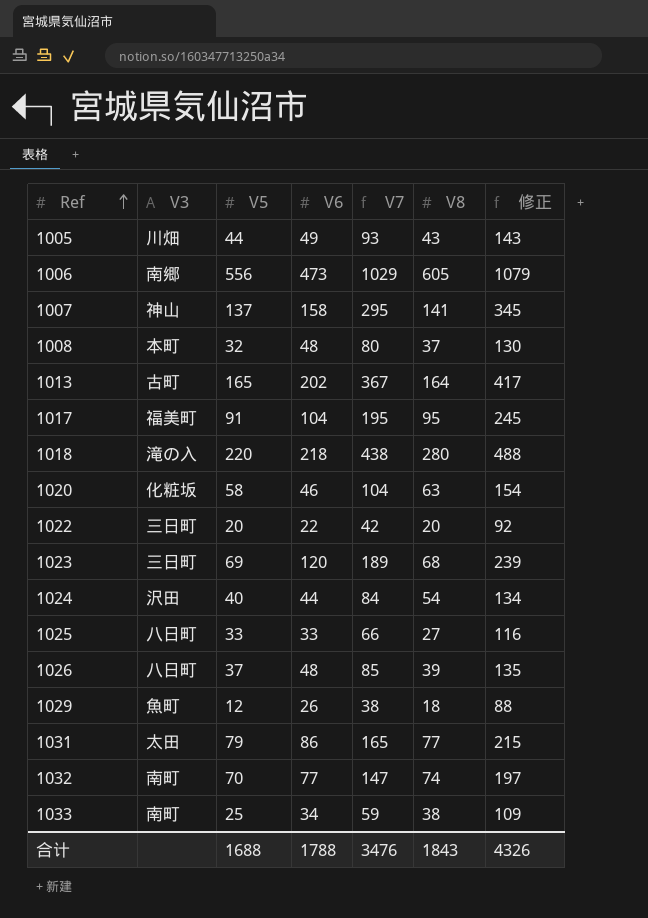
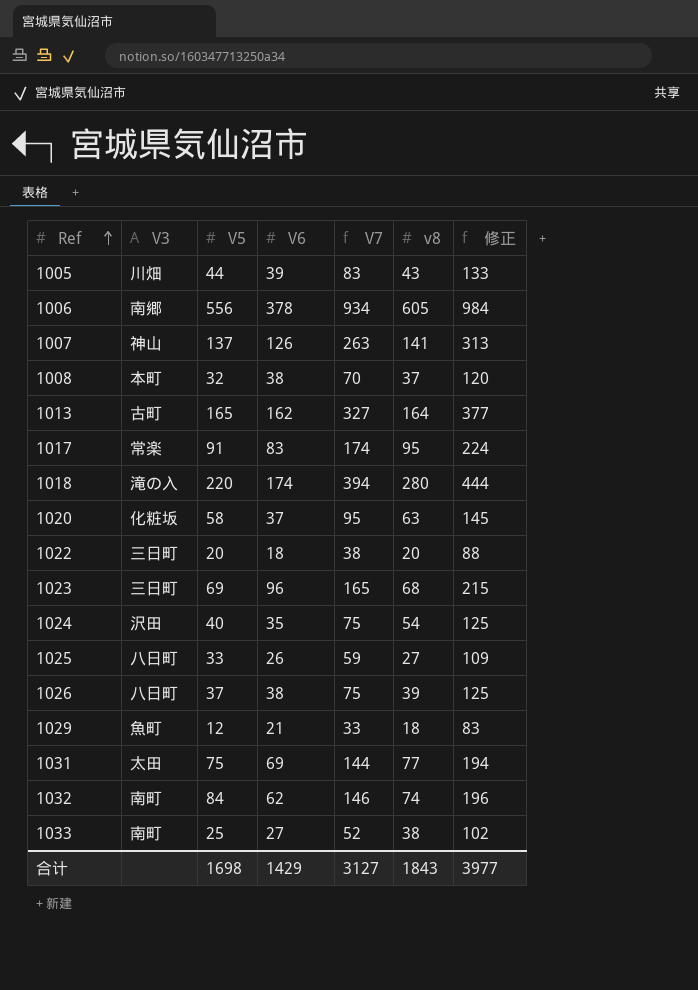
column name: V8 -> v8
1005 | V6: 49 -> 39
1005 | V7: 93 -> 83
1005 | 修正: 143 -> 133
1006 | V6: 473 -> 378
1006 | V7: 1029 -> 934
1006 | 修正: 1079 -> 984
1007 | V6: 158 -> 126
1007 | V7: 295 -> 263
1007 | 修正: 345 -> 313
1008 | V6: 48 -> 38
1008 | V7: 80 -> 70
1008 | 修正: 130 -> 120
1013 | V6: 202 -> 162
1013 | V7: 367 -> 327
1013 | 修正: 417 -> 377
1017 | V3: 福美町 -> 常楽
1017 | V6: 104 -> 83
1017 | V7: 195 -> 174
1017 | 修正: 245 -> 224
1018 | V6: 218 -> 174
1018 | V7: 438 -> 394
1018 | 修正: 488 -> 444
1020 | V6: 46 -> 37
1020 | V7: 104 -> 95
1020 | 修正: 154 -> 145
1022 | V6: 22 -> 18
1022 | V7: 42 -> 38
1022 | 修正: 92 -> 88
1023 | V6: 120 -> 96
1023 | V7: 189 -> 165
1023 | 修正: 239 -> 215
1024 | V6: 44 -> 35
1024 | V7: 84 -> 75
1024 | 修正: 134 -> 125
1025 | V6: 33 -> 26
1025 | V7: 66 -> 59
1025 | 修正: 116 -> 109
1026 | V6: 48 -> 38
1026 | V7: 85 -> 75
1026 | 修正: 135 -> 125
1029 | V6: 26 -> 21
1029 | V7: 38 -> 33
1029 | 修正: 88 -> 83
1031 | V5: 79 -> 75
1031 | V6: 86 -> 69
1031 | V7: 165 -> 144
1031 | 修正: 215 -> 194
1032 | V5: 70 -> 84
1032 | V6: 77 -> 62
1032 | V7: 147 -> 146
1032 | 修正: 197 -> 196
1033 | V6: 34 -> 27
1033 | V7: 59 -> 52
1033 | 修正: 109 -> 102
合计 | V5: 1688 -> 1698
合计 | V6: 1788 -> 1429
合计 | V7: 3476 -> 3127
合计 | 修正: 4326 -> 3977

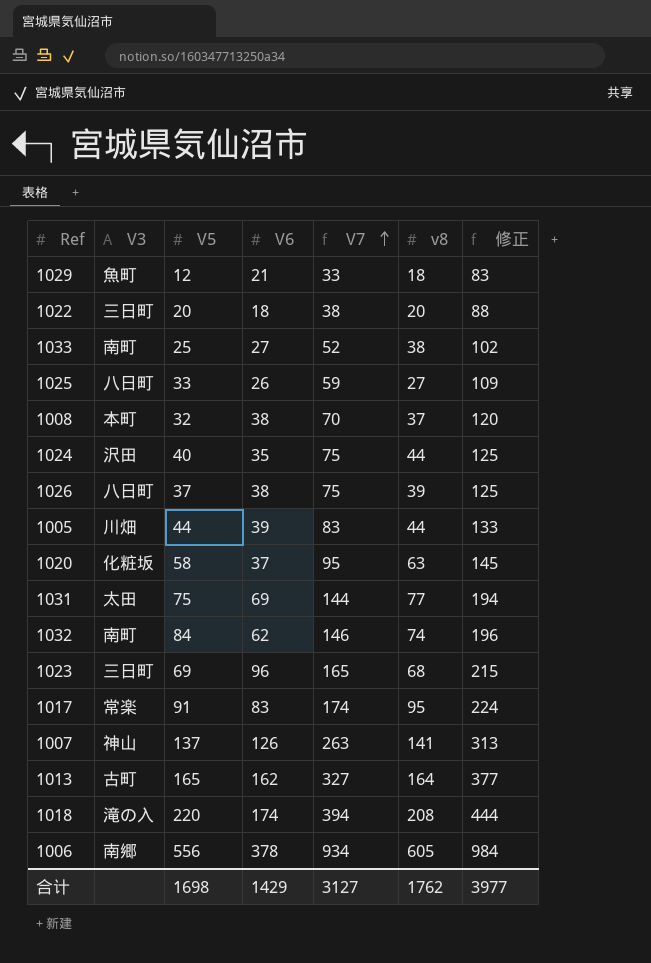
row order: Ref ascending -> V7 ascending
1024 | v8: 54 -> 44
1005 | v8: 43 -> 44
1018 | v8: 280 -> 208
合计 | v8: 1843 -> 1762

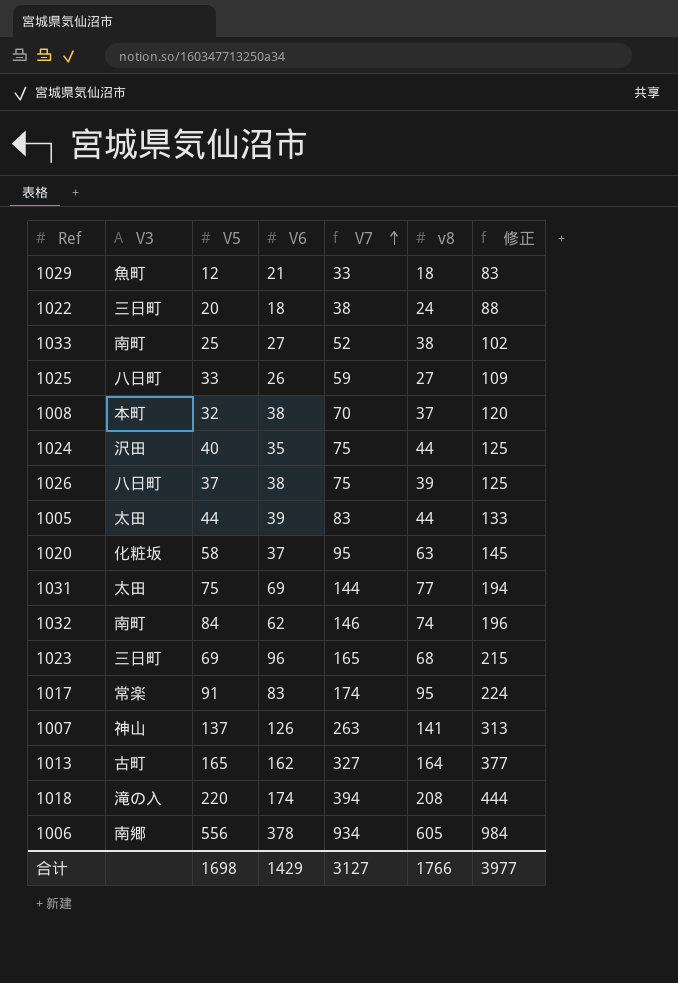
1022 | v8: 20 -> 24
1005 | V3: 川畑 -> 太田
合计 | v8: 1762 -> 1766

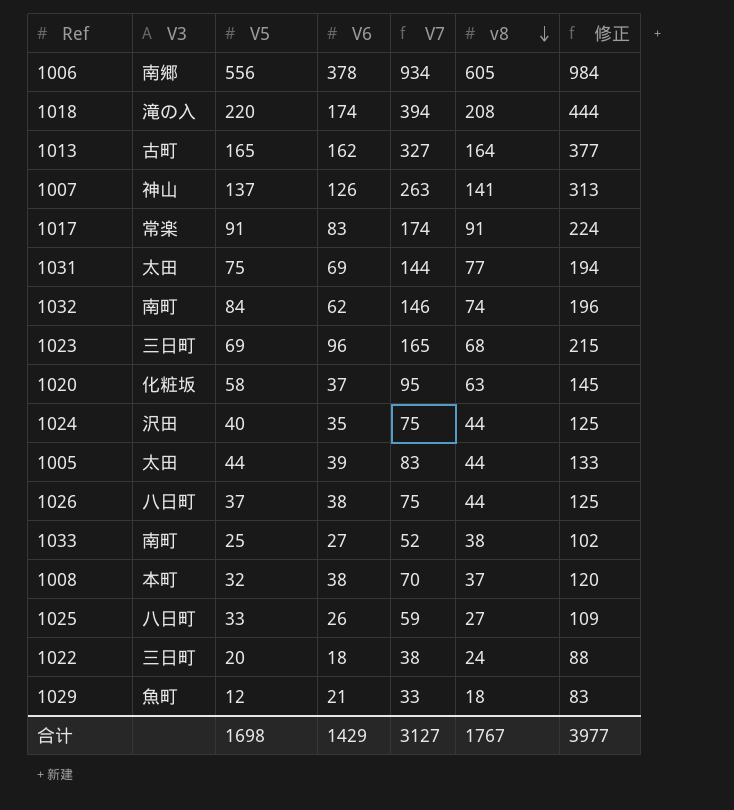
row order: V7 ascending -> v8 descending
1017 | v8: 95 -> 91
1026 | v8: 39 -> 44
合计 | v8: 1766 -> 1767

